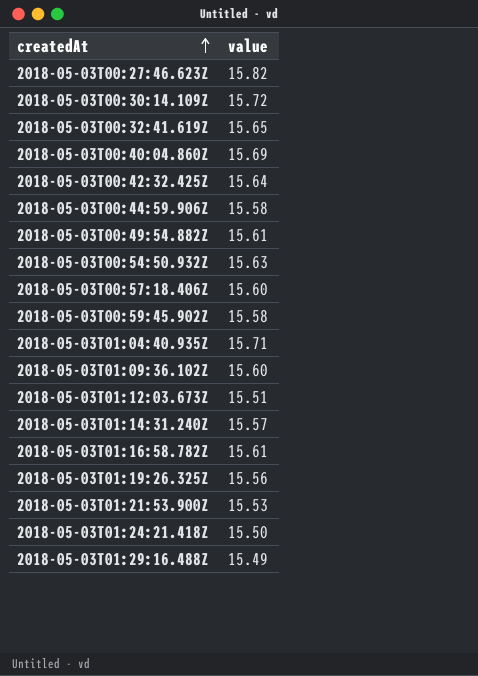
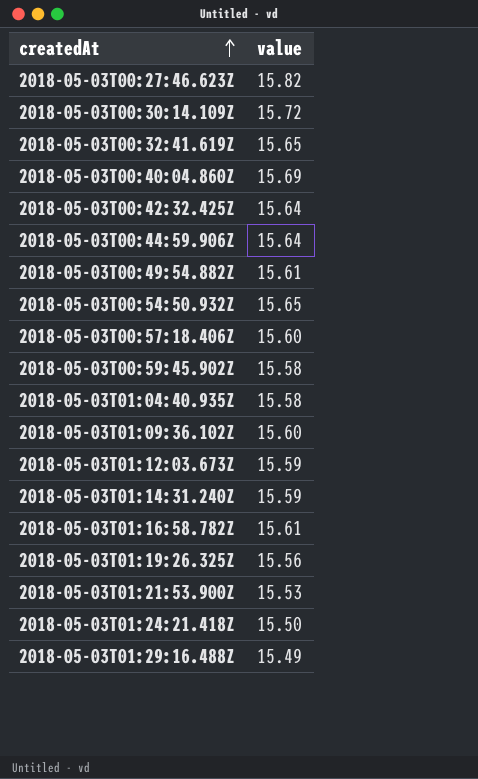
2018-05-03T00:44:59.906Z | value: 15.58 -> 15.64
2018-05-03T00:54:50.932Z | value: 15.63 -> 15.65
2018-05-03T01:04:40.935Z | value: 15.71 -> 15.58
2018-05-03T01:12:03.673Z | value: 15.51 -> 15.59
2018-05-03T01:14:31.240Z | value: 15.57 -> 15.59

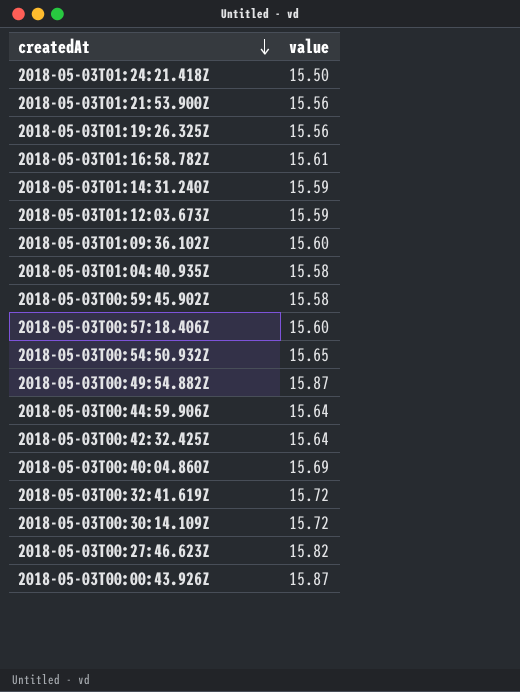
row order: createdAt ascending -> createdAt descending
row 2018-05-03T01:29:16.488Z: 15.49 -> none
2018-05-03T01:21:53.900Z | value: 15.53 -> 15.56
2018-05-03T00:49:54.882Z | value: 15.61 -> 15.87
2018-05-03T00:32:41.619Z | value: 15.65 -> 15.72
row 2018-05-03T00:00:43.926Z: none -> 15.87

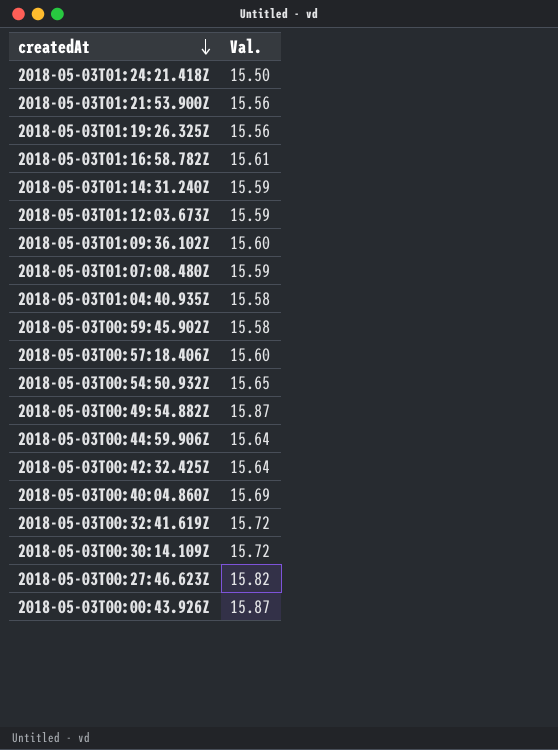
column name: value -> Val.
row 2018-05-03T01:07:08.480Z: none -> 15.59

